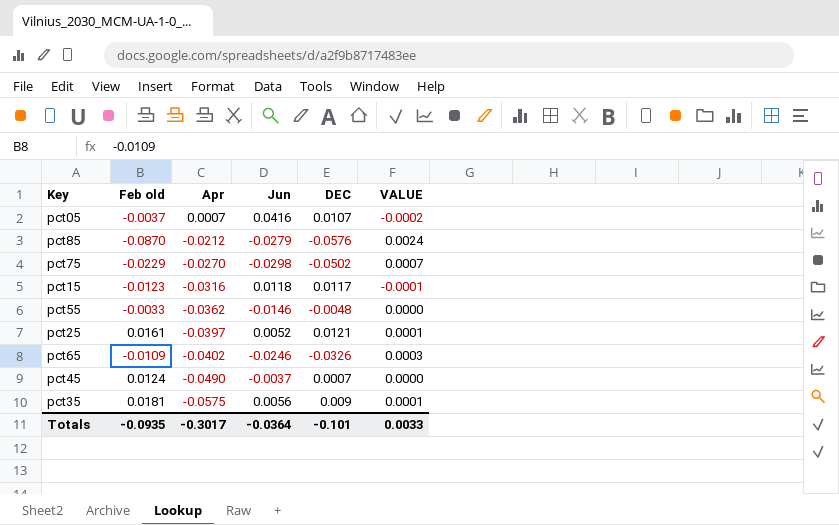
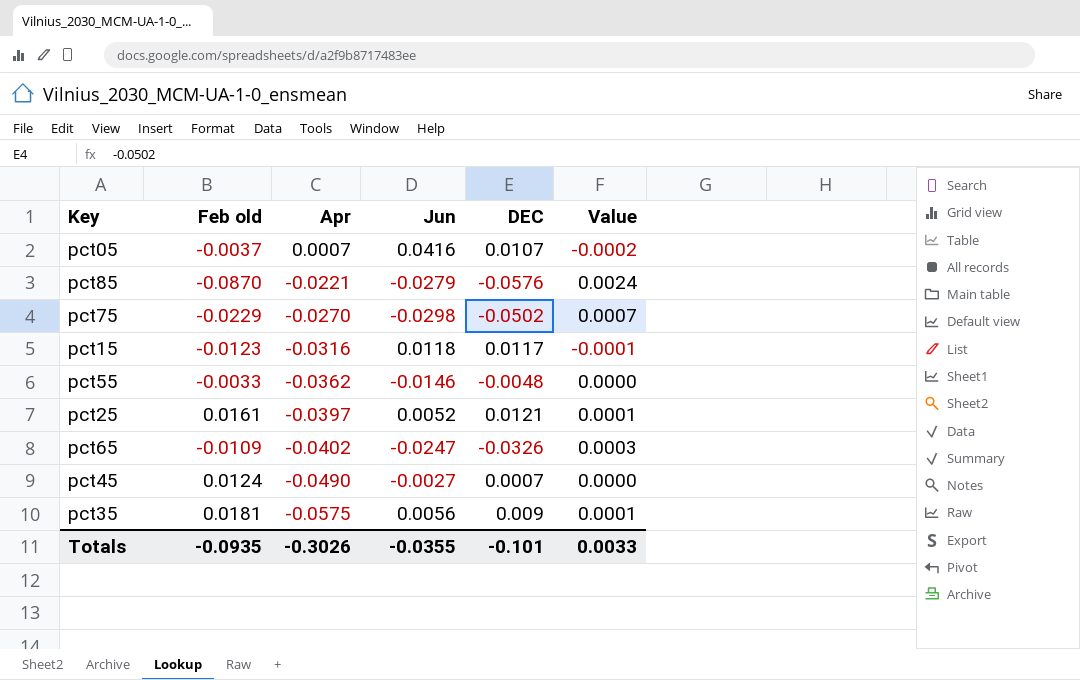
column name: VALUE -> Value
pct85 | Apr: -0.0212 -> -0.0221
pct65 | Jun: -0.0246 -> -0.0247
pct45 | Jun: -0.0037 -> -0.0027
Totals | Apr: -0.3017 -> -0.3026
Totals | Jun: -0.0364 -> -0.0355

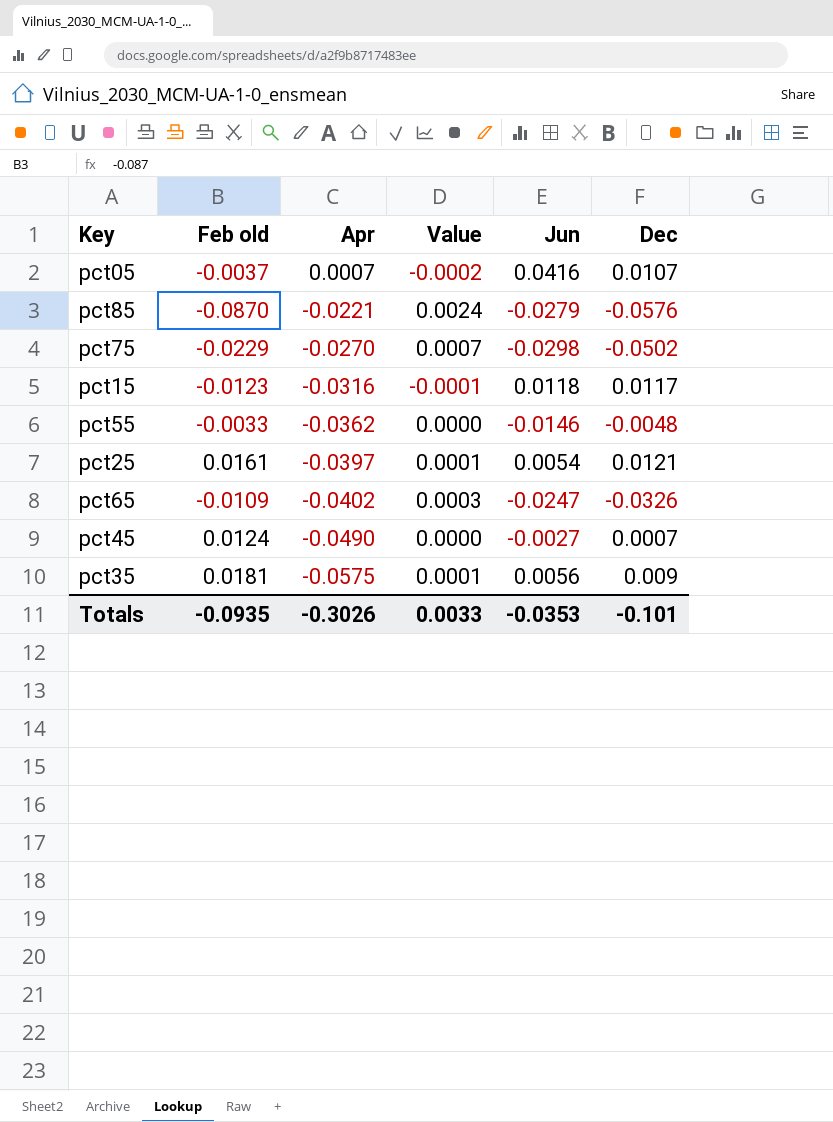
column Value | position: 6 -> 4
column name: DEC -> Dec
pct25 | Jun: 0.0052 -> 0.0054
Totals | Jun: -0.0355 -> -0.0353

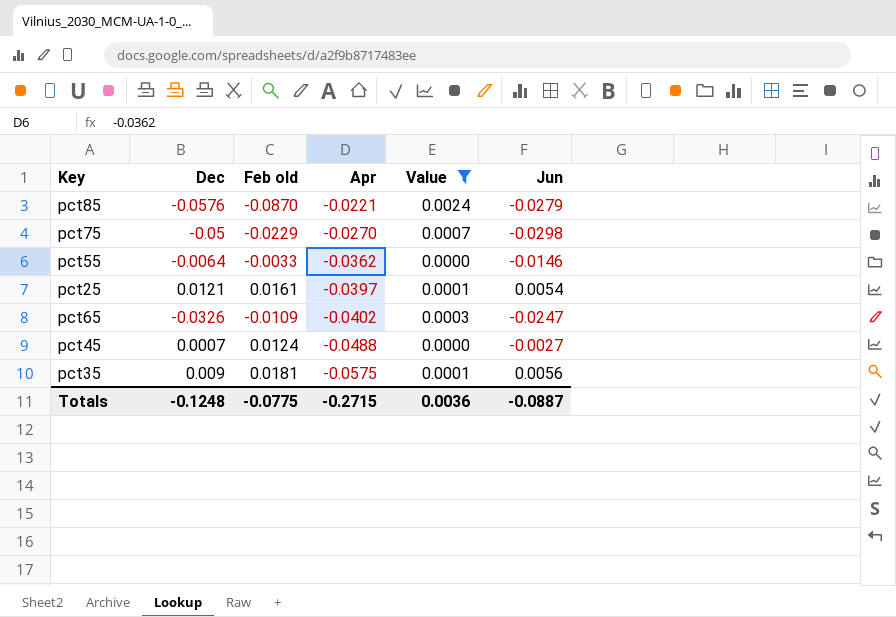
filter: none -> Value >= 0.0000
column Dec | position: 6 -> 2
pct75 | Dec: -0.0502 -> -0.05
pct55 | Dec: -0.0048 -> -0.0064
pct45 | Apr: -0.0490 -> -0.0488
Totals | Dec: -0.101 -> -0.1248
Totals | Feb old: -0.0935 -> -0.0775
Totals | Apr: -0.3026 -> -0.2715
Totals | Value: 0.0033 -> 0.0036
Totals | Jun: -0.0353 -> -0.0887

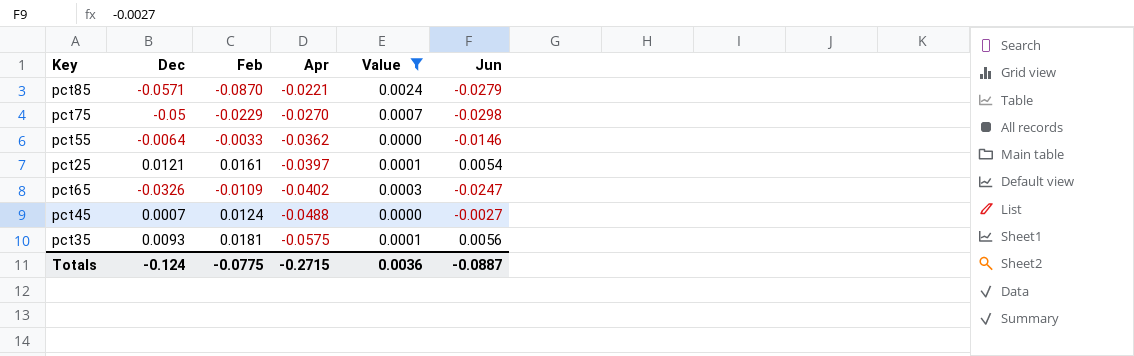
column name: Feb old -> Feb
pct85 | Dec: -0.0576 -> -0.0571
pct35 | Dec: 0.009 -> 0.0093
Totals | Dec: -0.1248 -> -0.124

